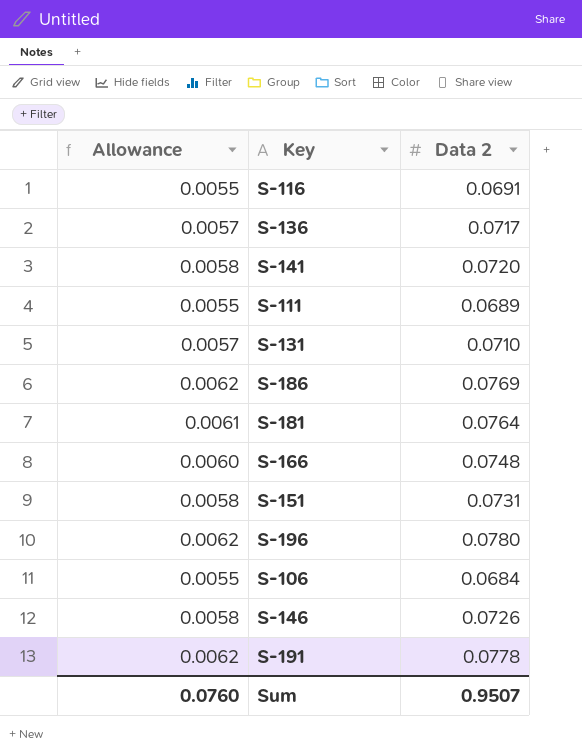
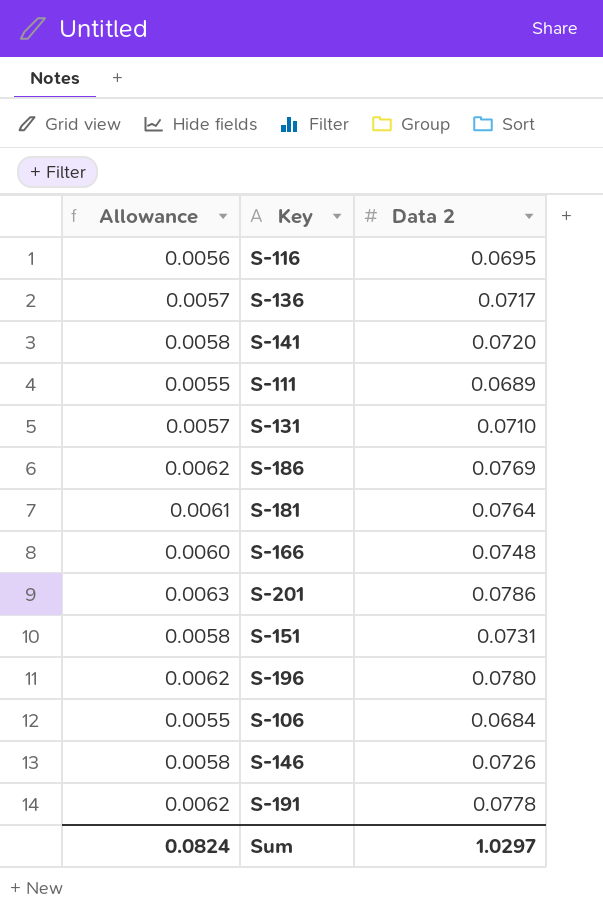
S-116 | Allowance: 0.0055 -> 0.0056
S-116 | Data 2: 0.0691 -> 0.0695
row S-201: none -> 0.0063 | 0.0786
Sum | Allowance: 0.0760 -> 0.0824
Sum | Data 2: 0.9507 -> 1.0297

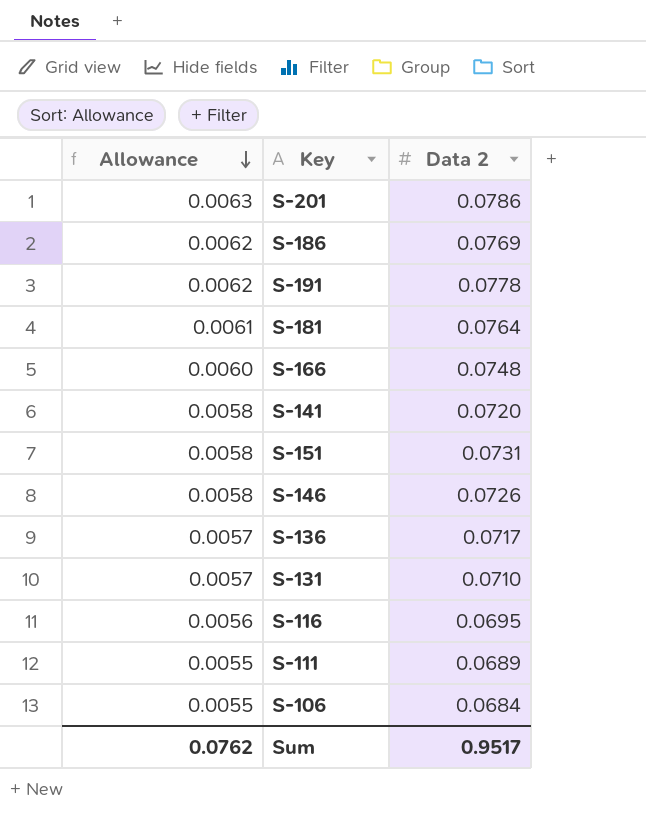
row order: none -> Allowance descending
row S-196: 0.0062 | 0.0780 -> none
Sum | Allowance: 0.0824 -> 0.0762
Sum | Data 2: 1.0297 -> 0.9517

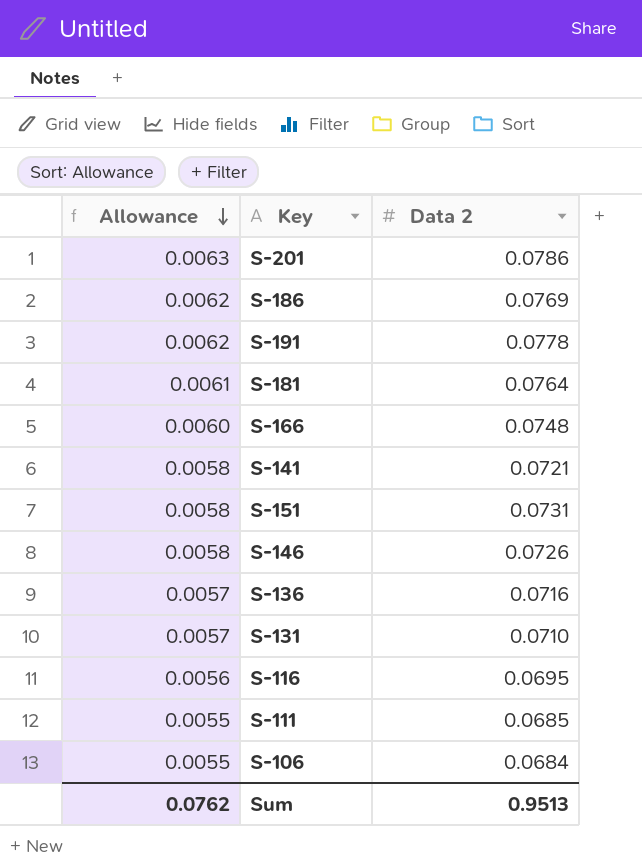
S-141 | Data 2: 0.0720 -> 0.0721
S-136 | Data 2: 0.0717 -> 0.0716
S-111 | Data 2: 0.0689 -> 0.0685
Sum | Data 2: 0.9517 -> 0.9513

